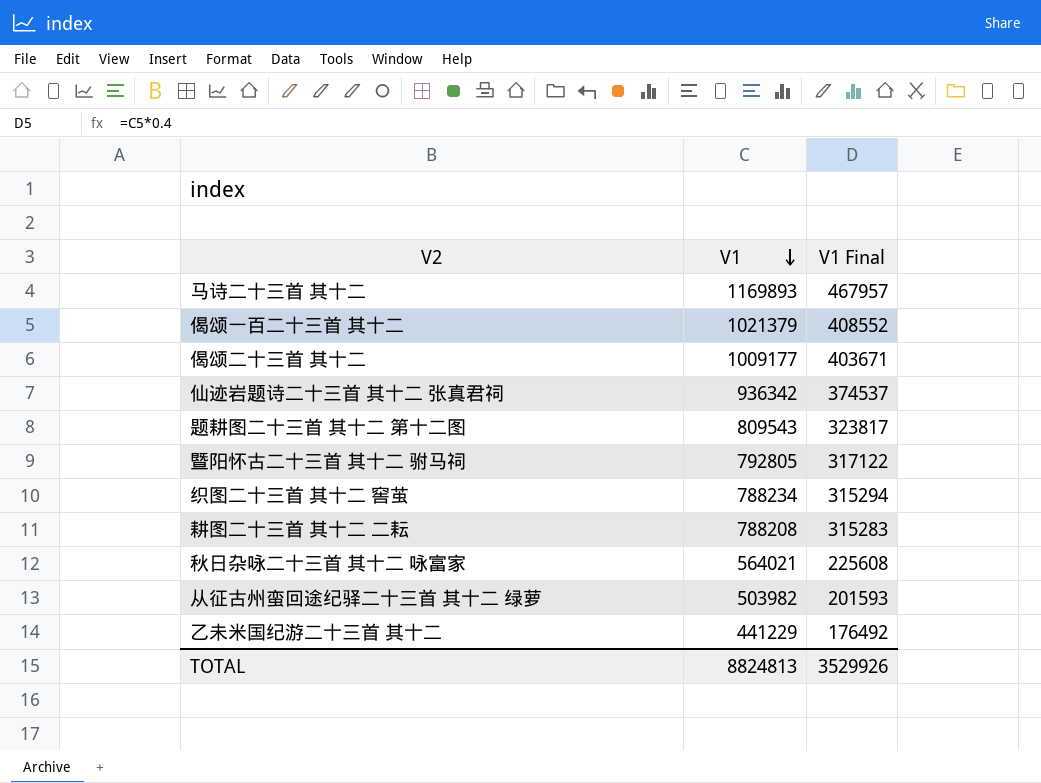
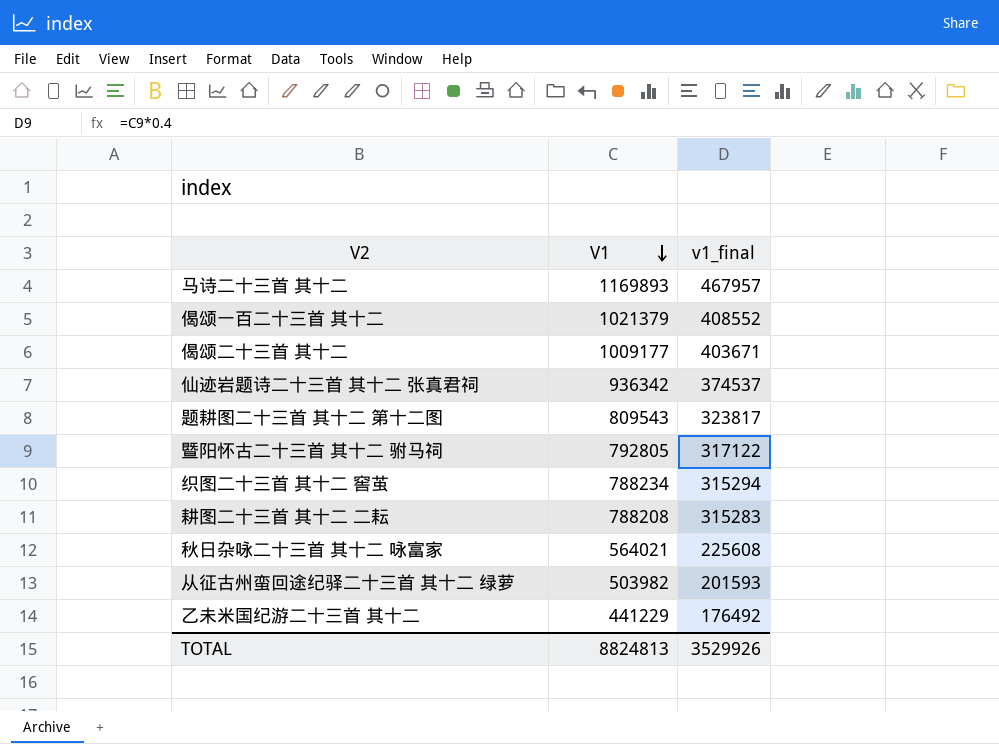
column name: V1 Final -> v1_final

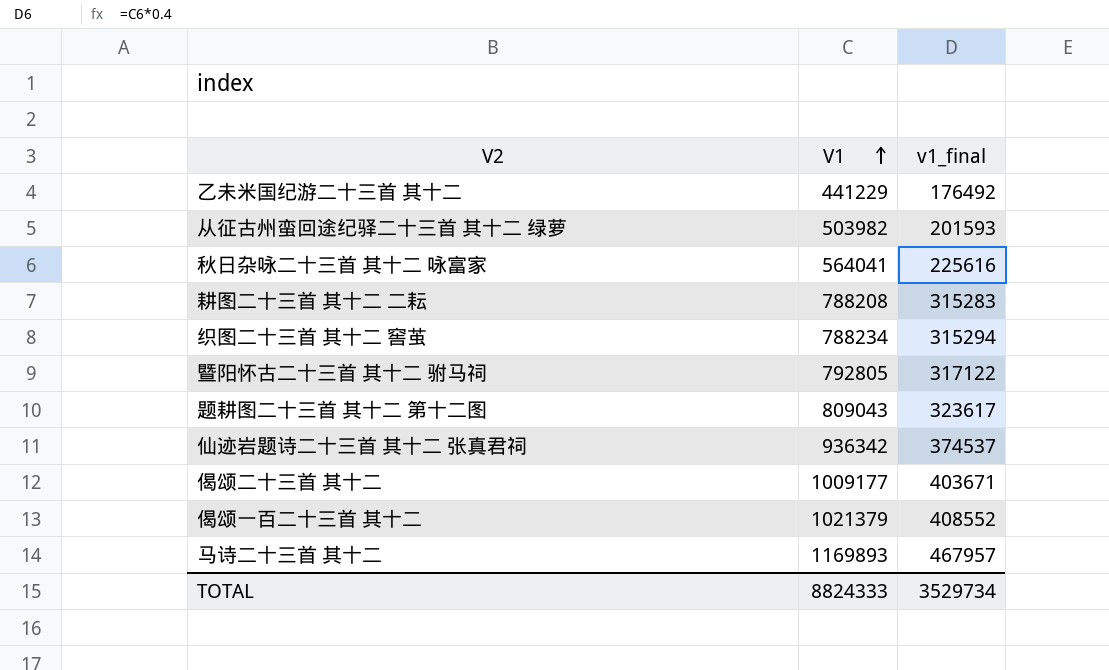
row order: V1 descending -> V1 ascending
秋日杂咏二十三首 其十二 咏富家 | V1: 564021 -> 564041
秋日杂咏二十三首 其十二 咏富家 | v1_final: 225608 -> 225616
题耕图二十三首 其十二 第十二图 | V1: 809543 -> 809043
题耕图二十三首 其十二 第十二图 | v1_final: 323817 -> 323617
TOTAL | V1: 8824813 -> 8824333
TOTAL | v1_final: 3529926 -> 3529734

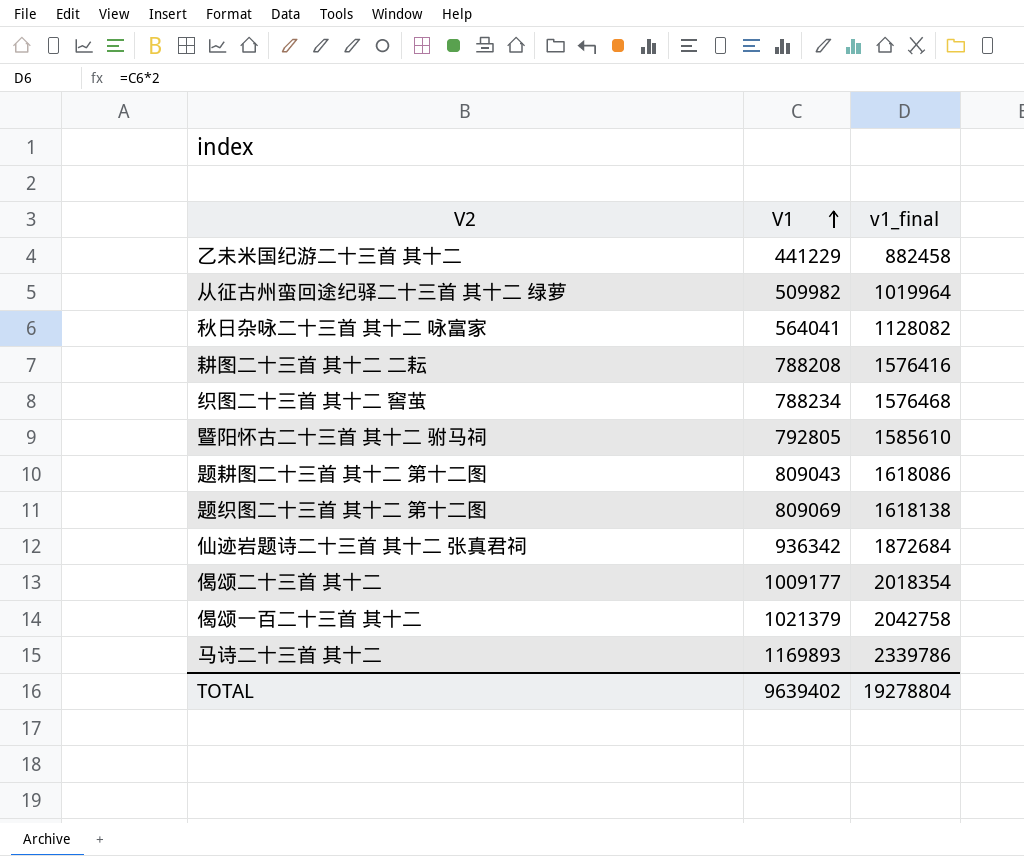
column v1_final | formula: [V1] * 0.4 -> [V1] * 2
从征古州蛮回途纪驿二十三首 其十二 绿萝 | V1: 503982 -> 509982
row 题织图二十三首 其十二 第十二图: none -> 809069 | 1618138
TOTAL | V1: 8824333 -> 9639402
TOTAL | v1_final: 3529734 -> 19278804

